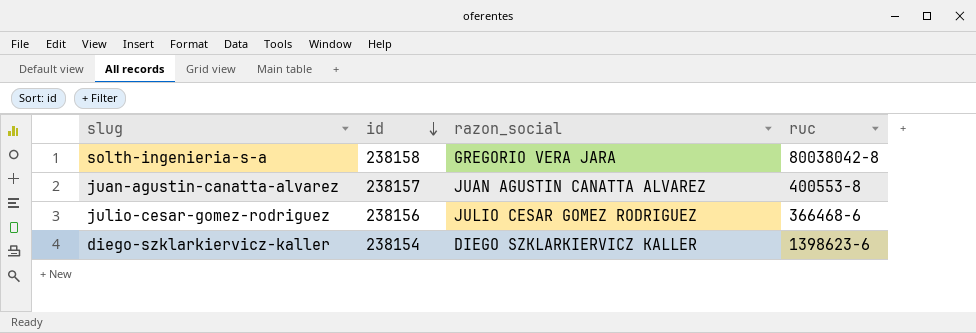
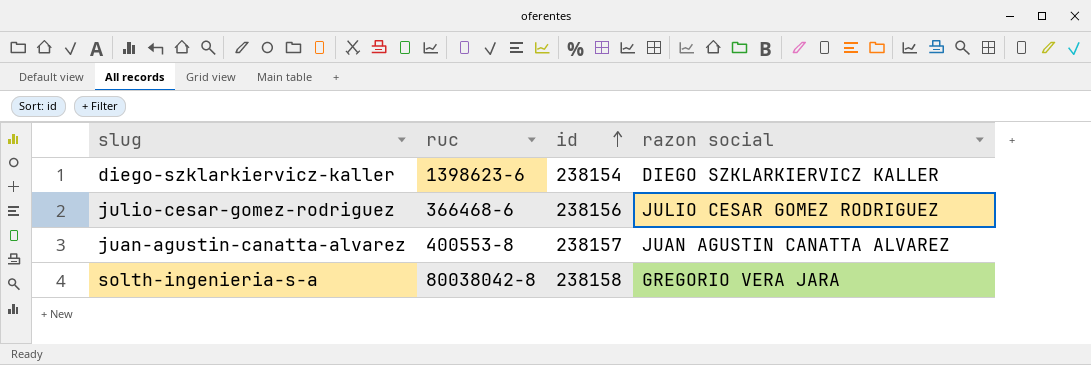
row order: id descending -> id ascending
column ruc | position: 4 -> 2
column name: razon_social -> razon social

